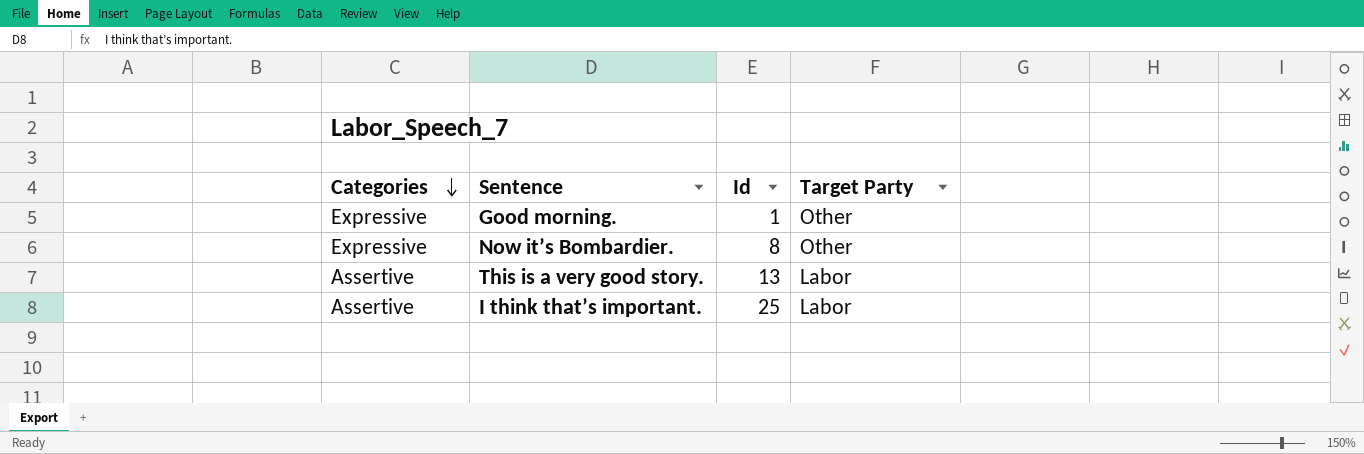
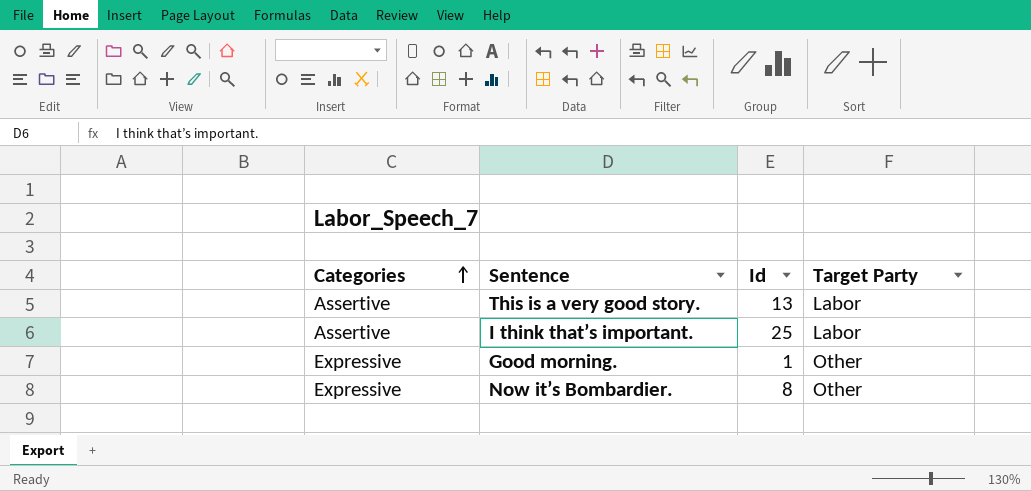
row order: Categories descending -> Categories ascending

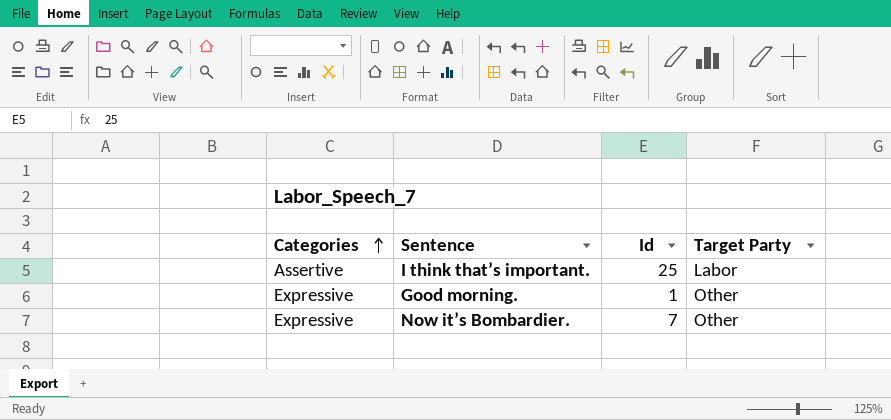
row This is a very good story.: Assertive | 13 | Labor -> none
Now it’s Bombardier. | Id: 8 -> 7

